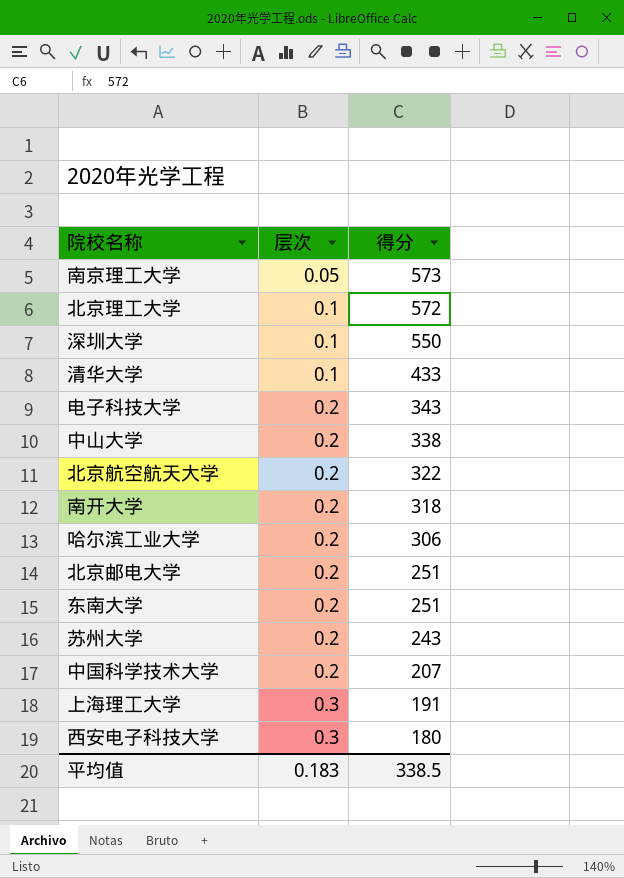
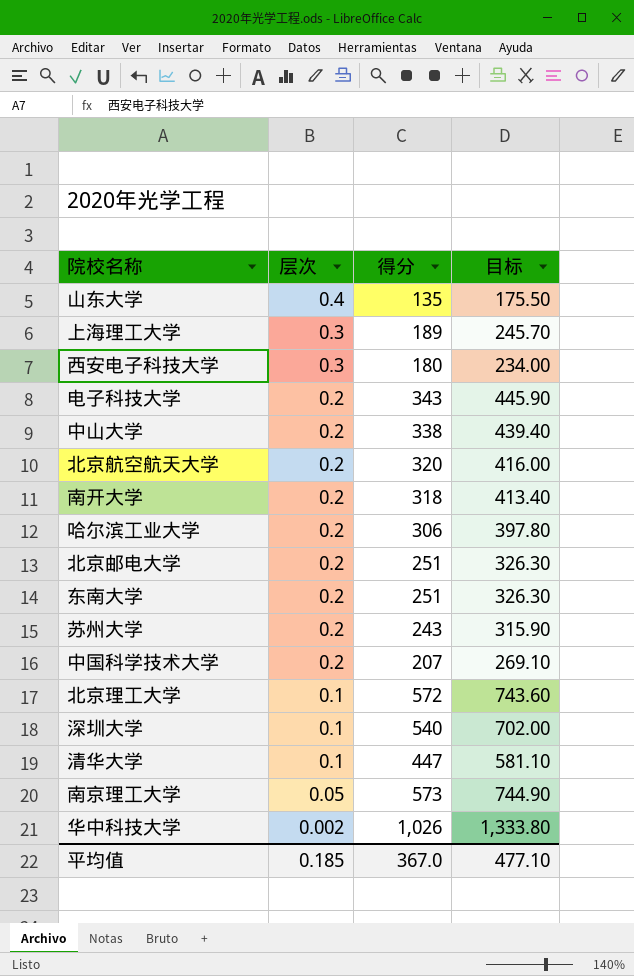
row order: 层次 ascending -> 层次 descending
column 目标 | formula: none -> [得分] * 1.3
row 山东大学: none -> 0.4 | 135 | 175.50
上海理工大学 | 得分: 191 -> 189
北京航空航天大学 | 得分: 322 -> 320
深圳大学 | 得分: 550 -> 540
清华大学 | 得分: 433 -> 447
row 华中科技大学: none -> 0.002 | 1,026 | 1,333.80
平均值 | 层次: 0.183 -> 0.185
平均值 | 得分: 338.5 -> 367.0

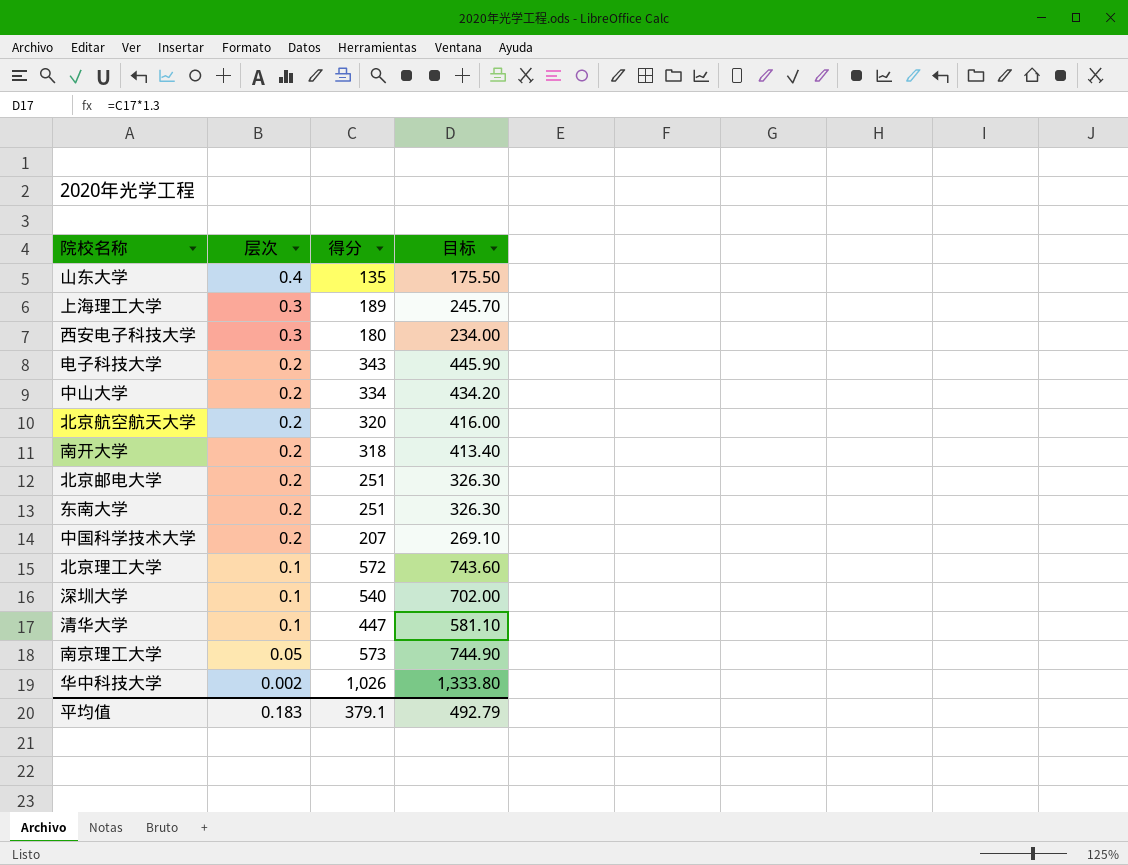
row 哈尔滨工业大学: 0.2 | 306 | 397.80 -> none
row 苏州大学: 0.2 | 243 | 315.90 -> none
中山大学 | 得分: 338 -> 334
中山大学 | 目标: 439.40 -> 434.20
平均值 | 层次: 0.185 -> 0.183
平均值 | 得分: 367.0 -> 379.1
平均值 | 目标: 477.10 -> 492.79

